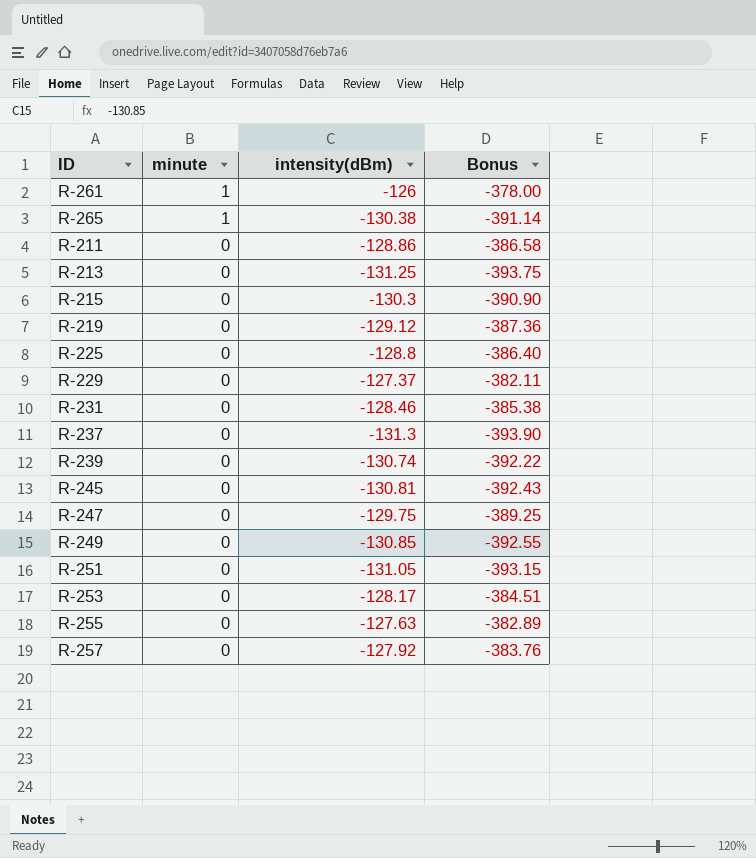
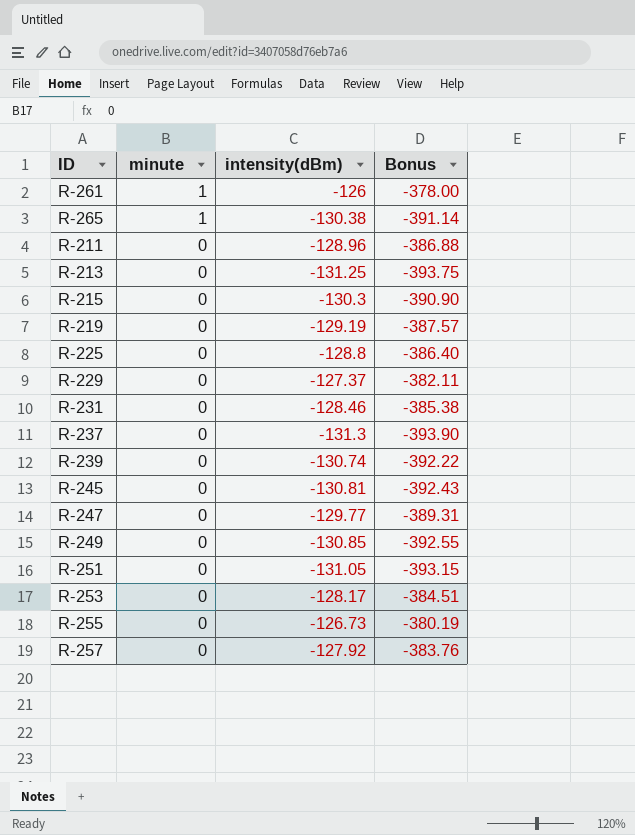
R-211 | intensity(dBm): -128.86 -> -128.96
R-211 | Bonus: -386.58 -> -386.88
R-219 | intensity(dBm): -129.12 -> -129.19
R-219 | Bonus: -387.36 -> -387.57
R-247 | intensity(dBm): -129.75 -> -129.77
R-247 | Bonus: -389.25 -> -389.31
R-255 | intensity(dBm): -127.63 -> -126.73
R-255 | Bonus: -382.89 -> -380.19

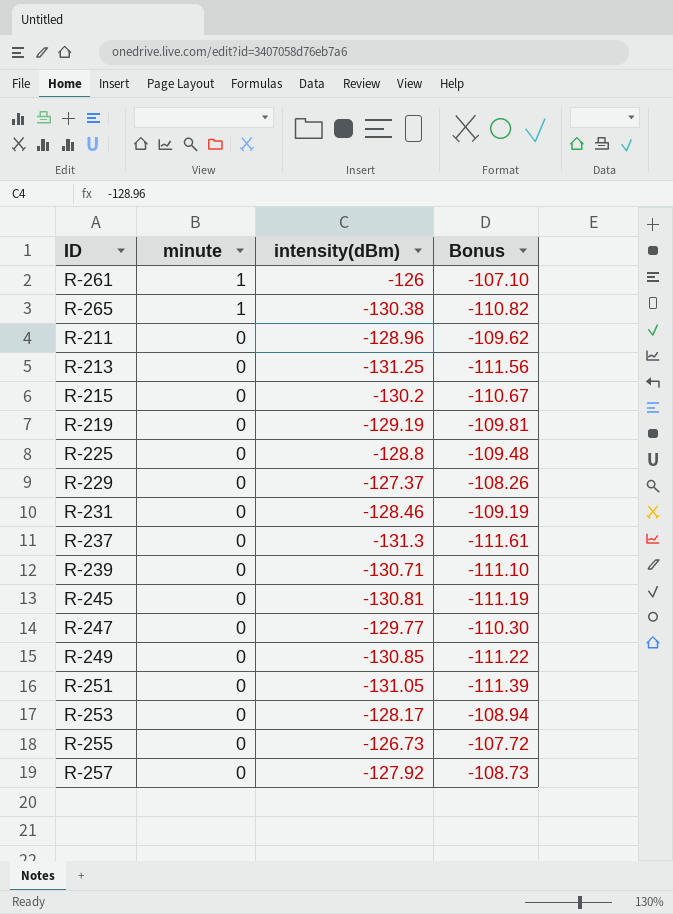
column Bonus | formula: [intensity(dBm)] * 3 -> [intensity(dBm)] * 0.85
R-215 | intensity(dBm): -130.3 -> -130.2
R-239 | intensity(dBm): -130.74 -> -130.71

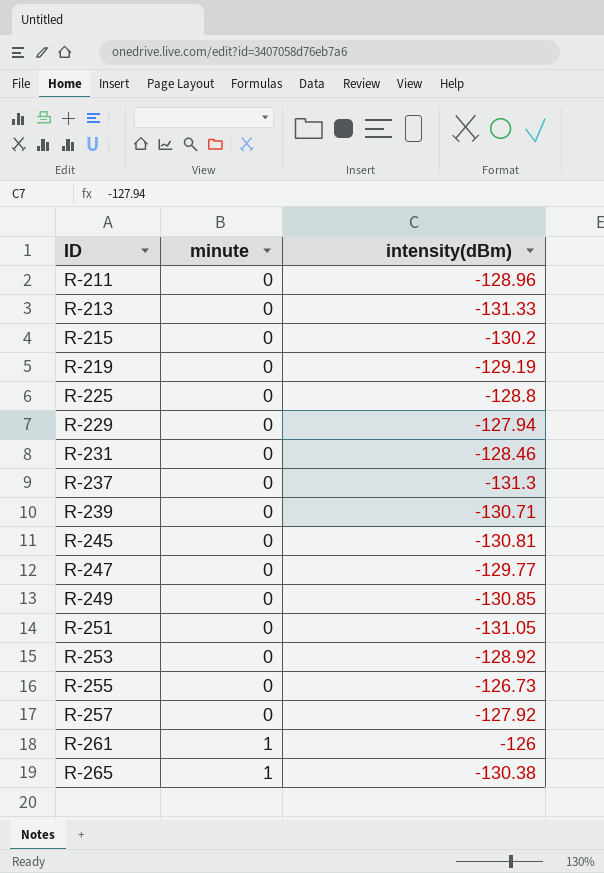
row order: minute descending -> ID ascending
column Bonus | formula: [intensity(dBm)] * 0.85 -> none
R-213 | intensity(dBm): -131.25 -> -131.33
R-229 | intensity(dBm): -127.37 -> -127.94
R-253 | intensity(dBm): -128.17 -> -128.92

